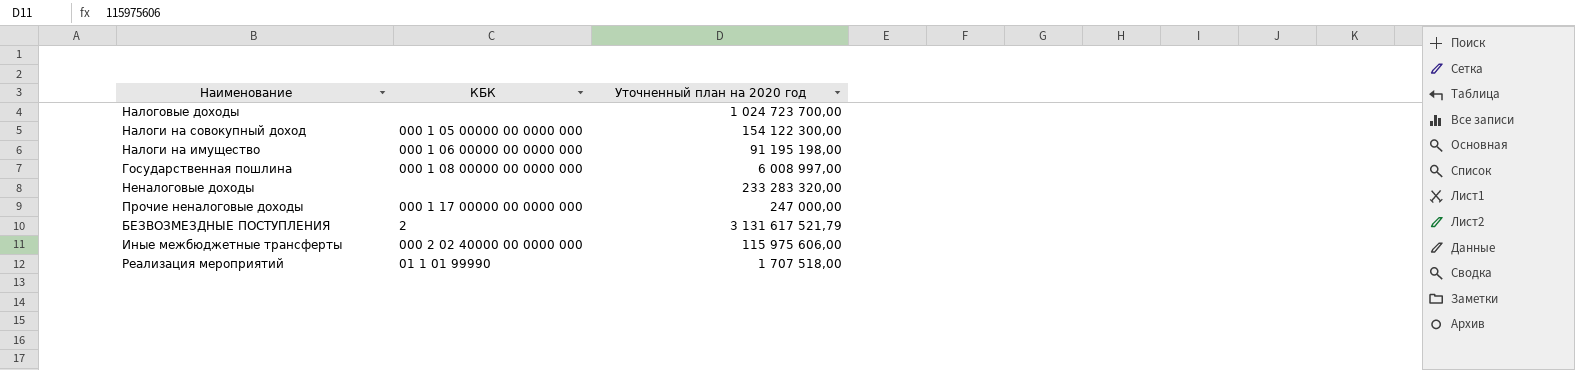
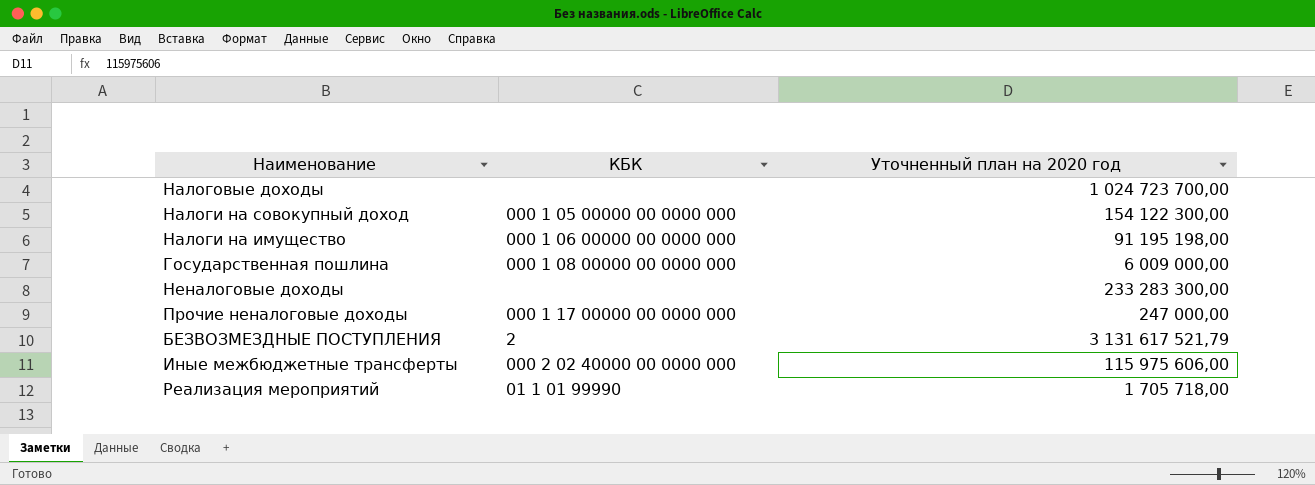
Государственная пошлина | Уточненный план на 2020 год: 6 008 997,00 -> 6 009 000,00
Неналоговые доходы | Уточненный план на 2020 год: 233 283 320,00 -> 233 283 300,00
Реализация мероприятий | Уточненный план на 2020 год: 1 707 518,00 -> 1 705 718,00

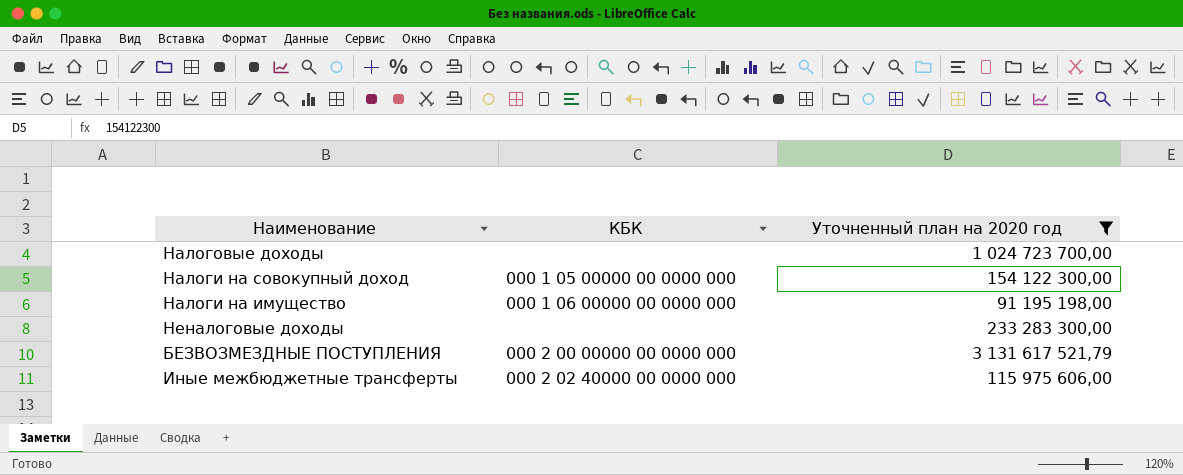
filter: none -> Уточненный план на 2020 год >= 91 195 198,00
БЕЗВОЗМЕЗДНЫЕ ПОСТУПЛЕНИЯ | КБК: 2 -> 000 2 00 00000 00 0000 000

